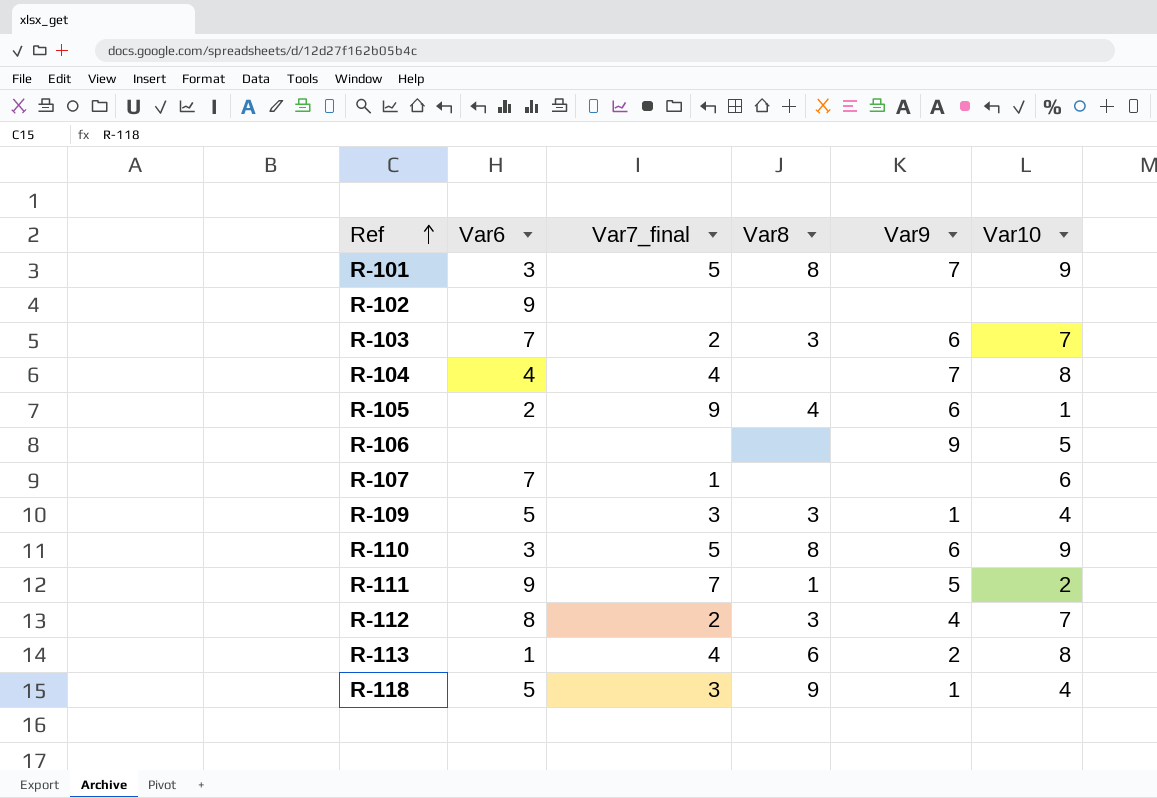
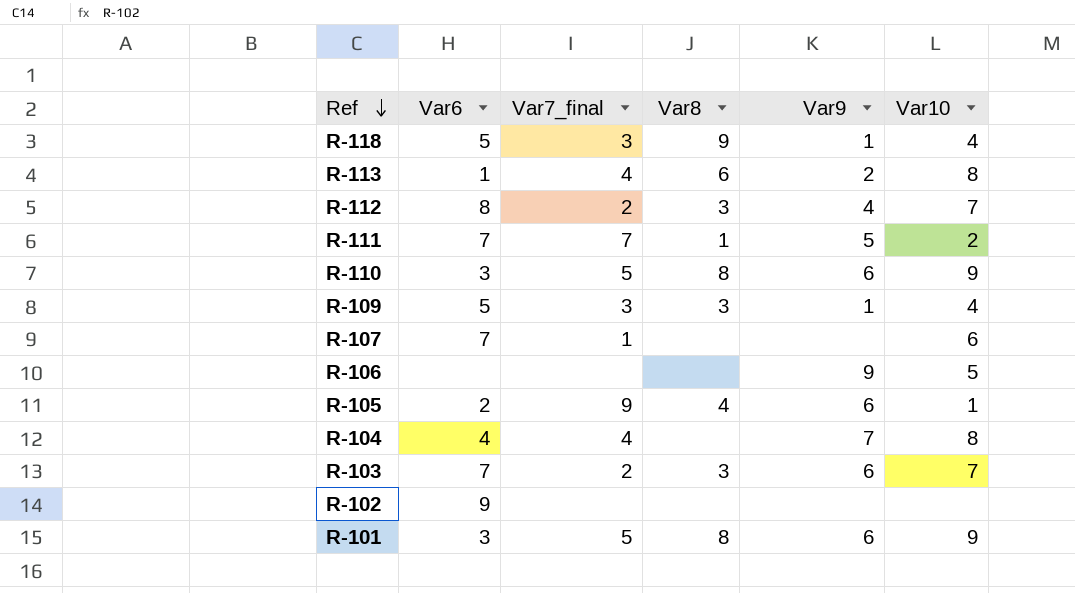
row order: Ref ascending -> Ref descending
R-111 | Var6: 9 -> 7
R-101 | Var9: 7 -> 6

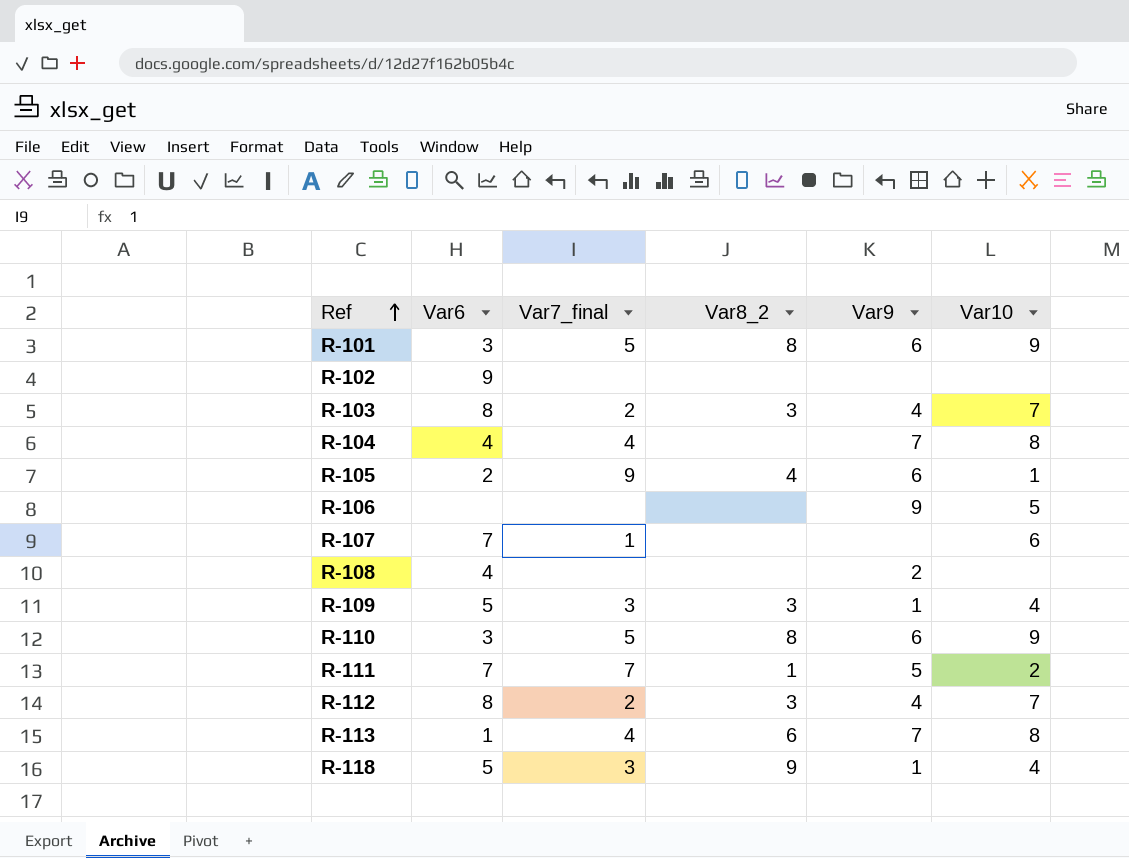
row order: Ref descending -> Ref ascending
column name: Var8 -> Var8_2
R-103 | Var6: 7 -> 8
R-103 | Var9: 6 -> 4
row R-108: none -> 4 | none | none | 2 | none
R-113 | Var9: 2 -> 7

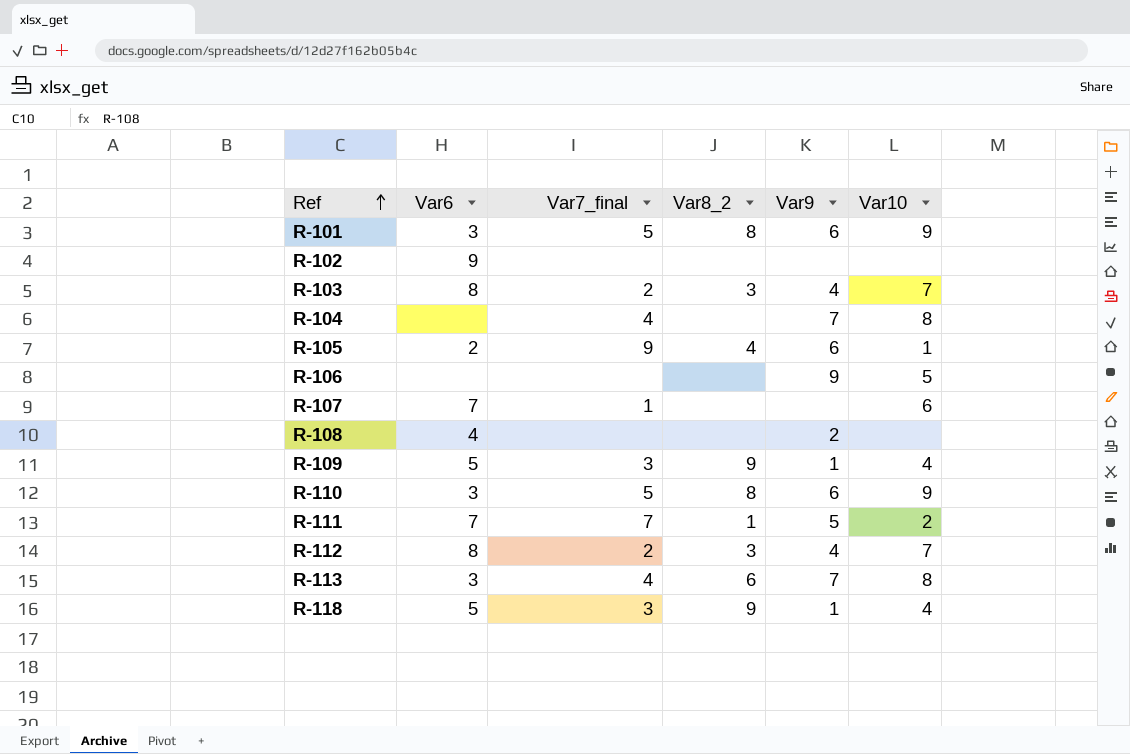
R-104 | Var6: 4 -> none
R-109 | Var8_2: 3 -> 9
R-113 | Var6: 1 -> 3

